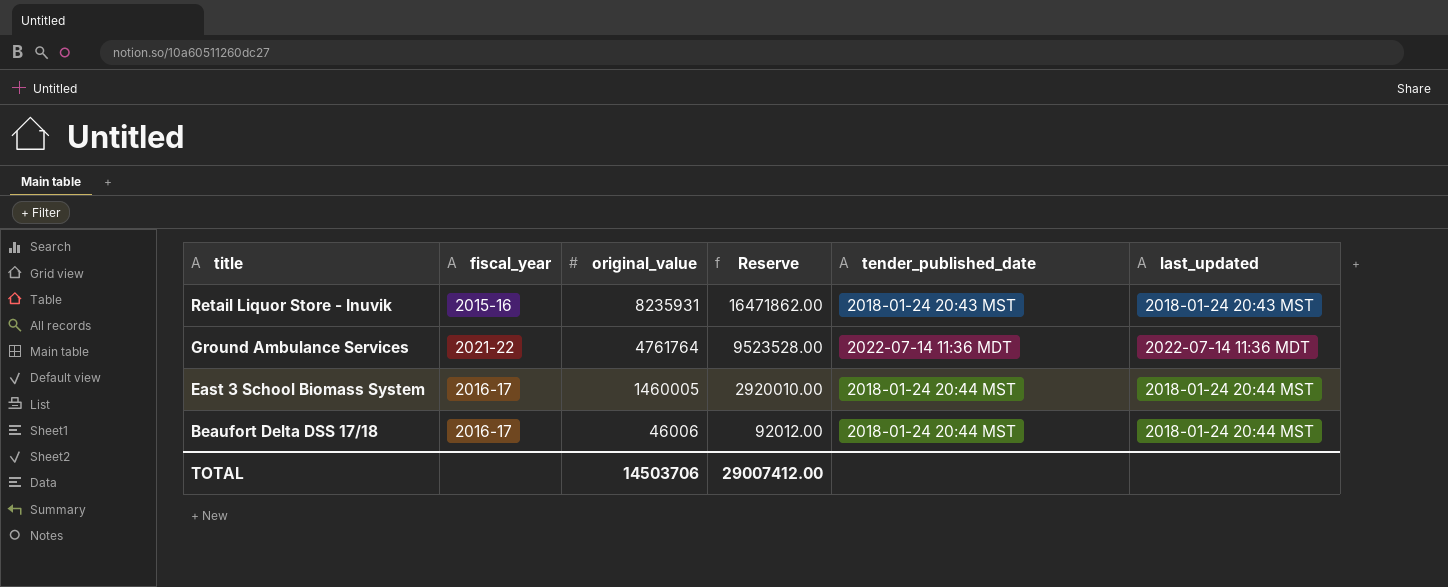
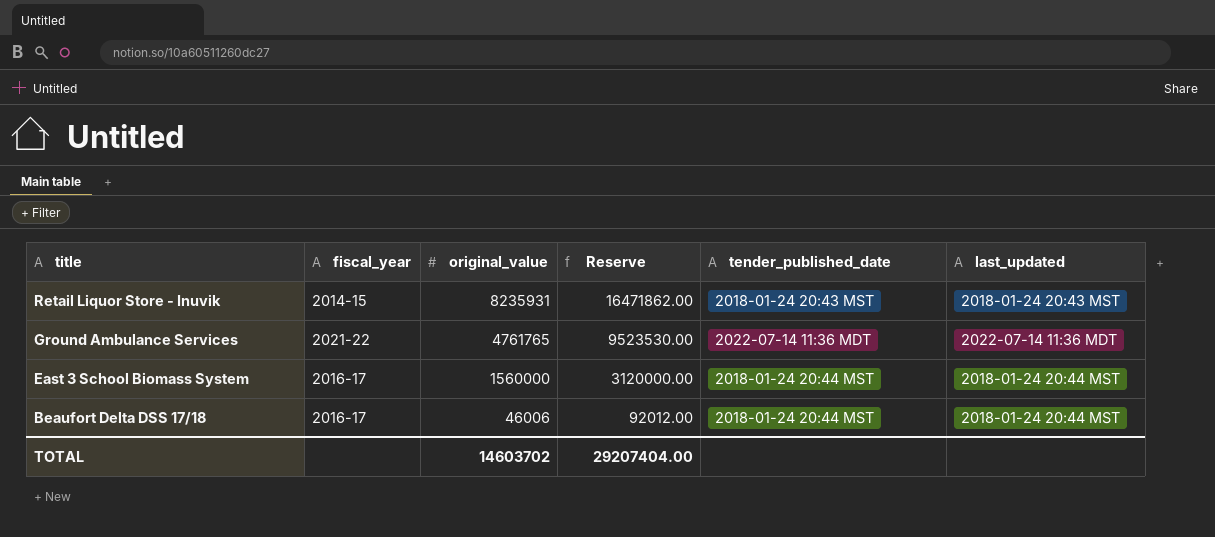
Retail Liquor Store - Inuvik | fiscal_year: 2015-16 -> 2014-15
Ground Ambulance Services | original_value: 4761764 -> 4761765
Ground Ambulance Services | Reserve: 9523528.00 -> 9523530.00
East 3 School Biomass System | original_value: 1460005 -> 1560000
East 3 School Biomass System | Reserve: 2920010.00 -> 3120000.00
TOTAL | original_value: 14503706 -> 14603702
TOTAL | Reserve: 29007412.00 -> 29207404.00

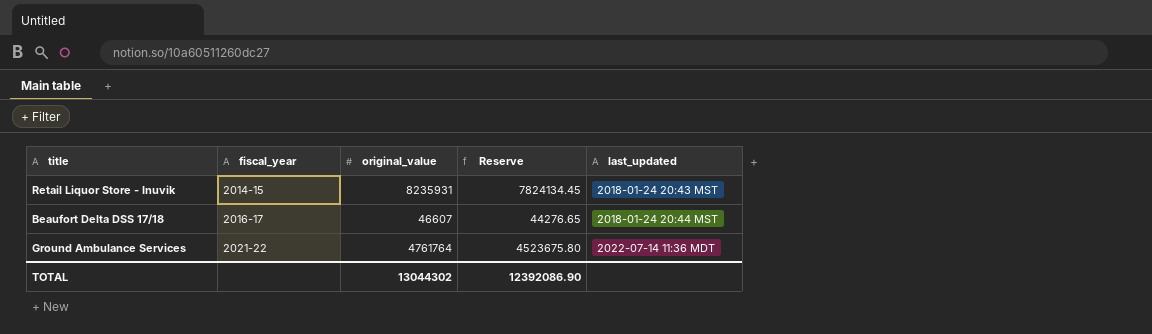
row order: title descending -> fiscal_year ascending
column tender_published_date | position: 5 -> none
column Reserve | formula: [original_value] * 2 -> [original_value] * 0.95
row East 3 School Biomass System: 2016-17 | 1560000 | 3120000.00 | 2018-01-24 20:44 MST | 2018-01-24 20:44 MST -> none
Beaufort Delta DSS 17/18 | original_value: 46006 -> 46607
Ground Ambulance Services | original_value: 4761765 -> 4761764
TOTAL | original_value: 14603702 -> 13044302
TOTAL | Reserve: 29207404.00 -> 12392086.90

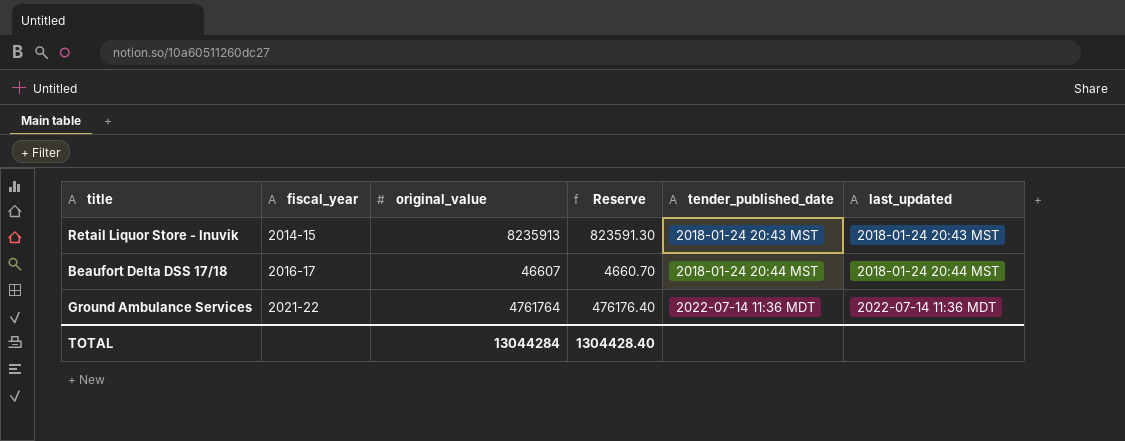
column Reserve | formula: [original_value] * 0.95 -> [original_value] * 0.1
column tender_published_date | position: none -> 5
Retail Liquor Store - Inuvik | original_value: 8235931 -> 8235913
TOTAL | original_value: 13044302 -> 13044284
TOTAL | Reserve: 12392086.90 -> 1304428.40

